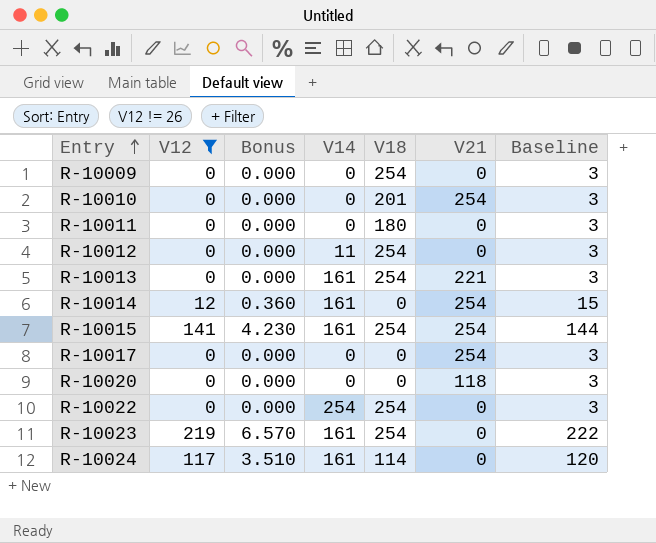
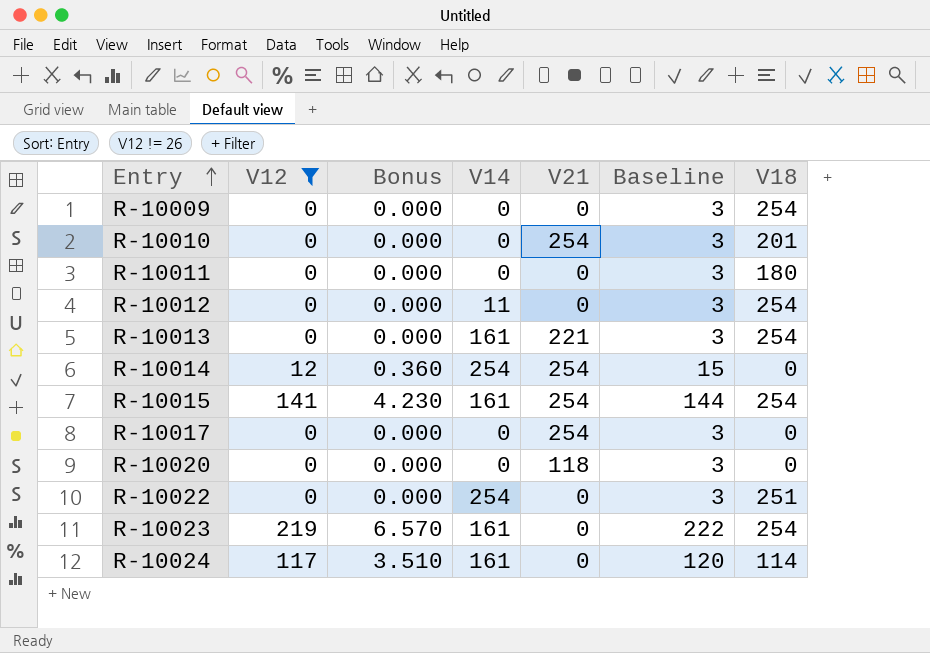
column V18 | position: 5 -> 7
R-10014 | V14: 161 -> 254
R-10022 | V18: 254 -> 251

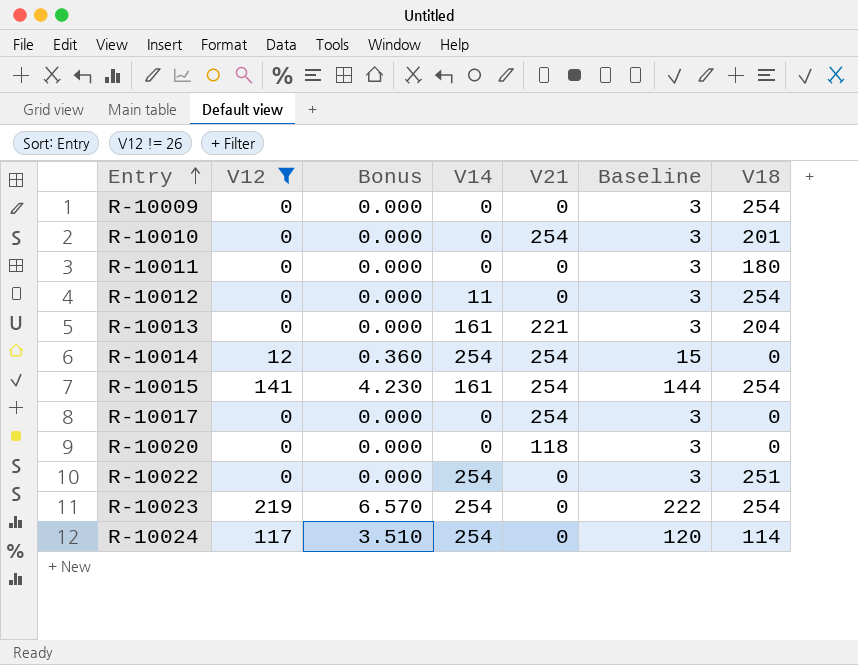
R-10013 | V18: 254 -> 204
R-10023 | V14: 161 -> 254
R-10024 | V14: 161 -> 254

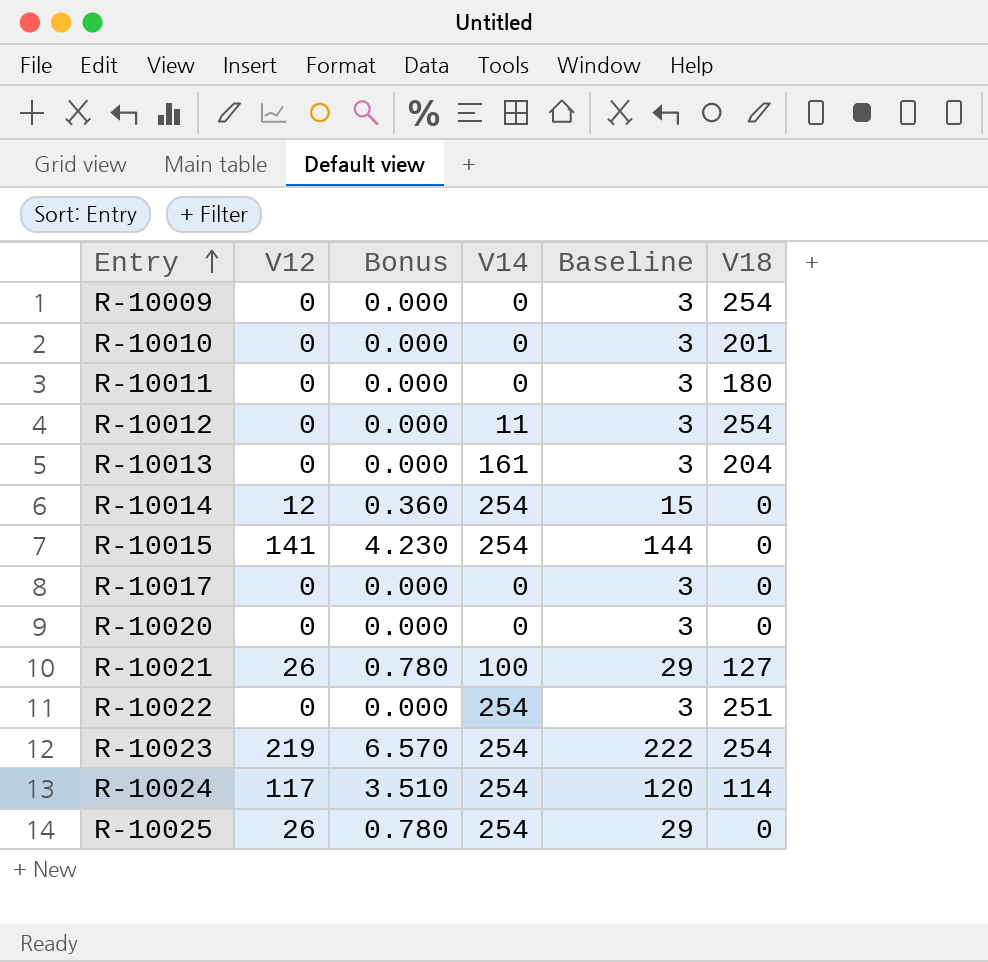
filter: V12 != 26 -> none
column V21 | position: 5 -> none
R-10015 | V14: 161 -> 254
R-10015 | V18: 254 -> 0

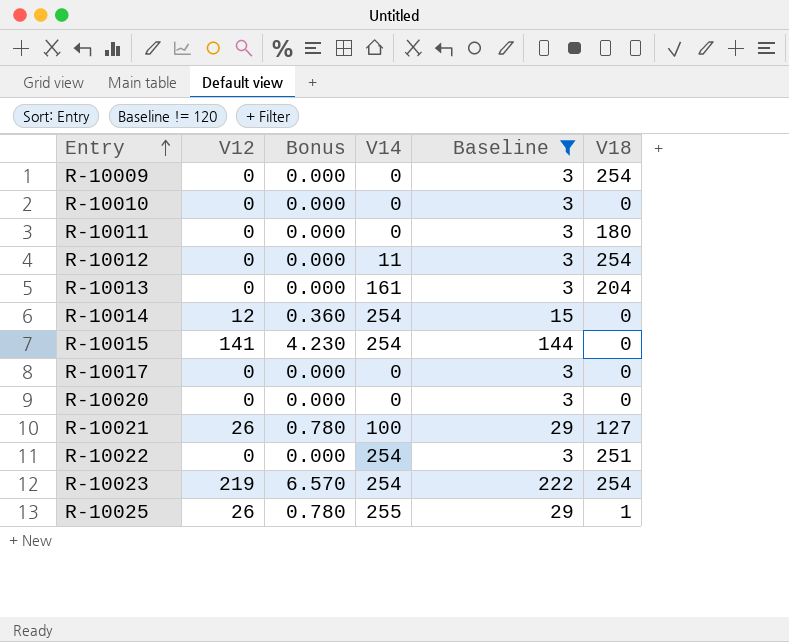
filter: none -> Baseline != 120
R-10010 | V18: 201 -> 0
R-10025 | V14: 254 -> 255
R-10025 | V18: 0 -> 1

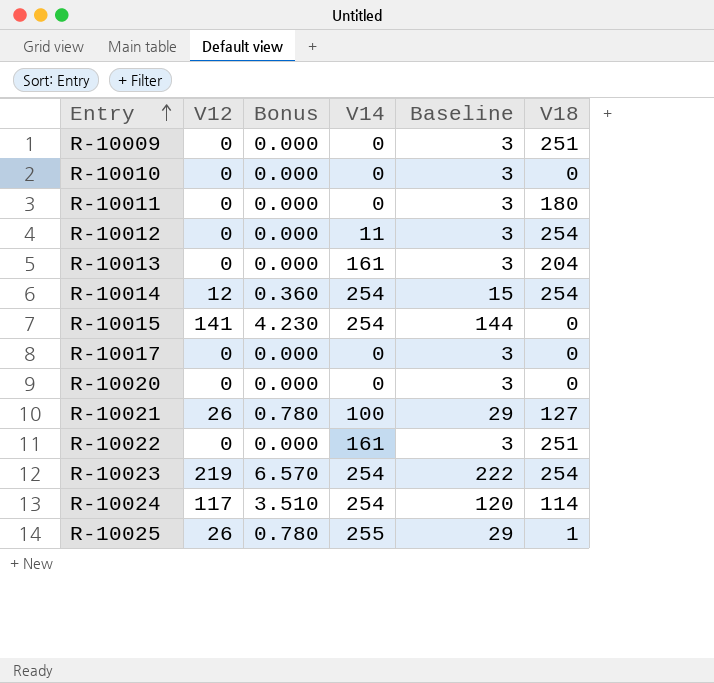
filter: Baseline != 120 -> none
R-10009 | V18: 254 -> 251
R-10014 | V18: 0 -> 254
R-10022 | V14: 254 -> 161

